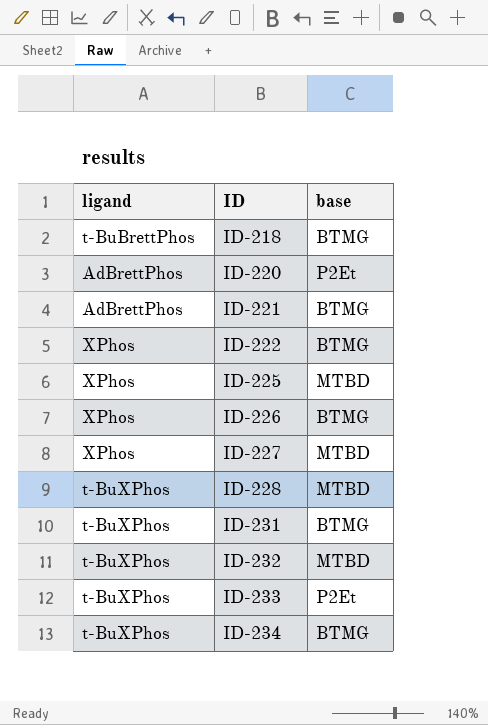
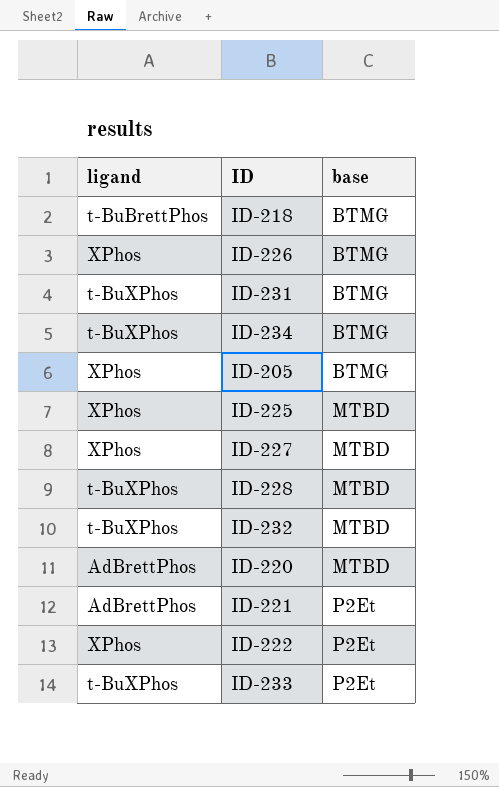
row order: ID ascending -> base ascending
row ID-205: none -> XPhos | BTMG
ID-220 | base: P2Et -> MTBD
ID-221 | base: BTMG -> P2Et
ID-222 | base: BTMG -> P2Et

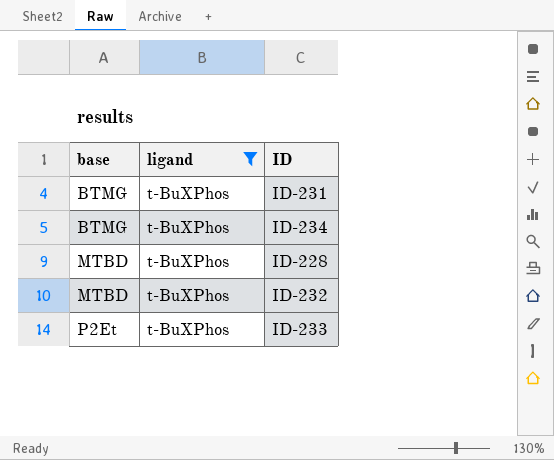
filter: none -> ligand = t-BuXPhos
column base | position: 3 -> 1

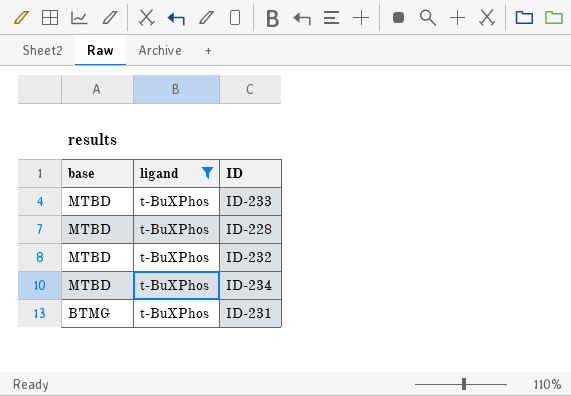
row order: base ascending -> base descending
ID-233 | base: P2Et -> MTBD
ID-234 | base: BTMG -> MTBD

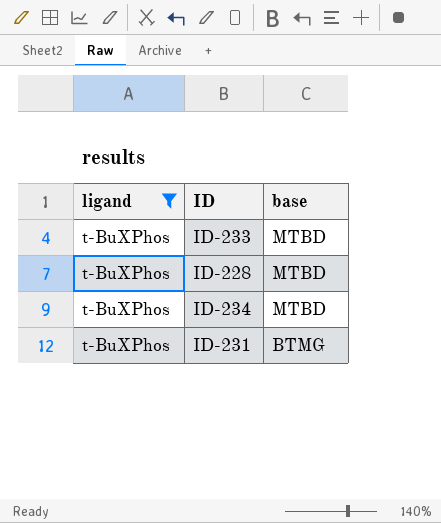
column base | position: 1 -> 3
row ID-232: MTBD | t-BuXPhos -> none

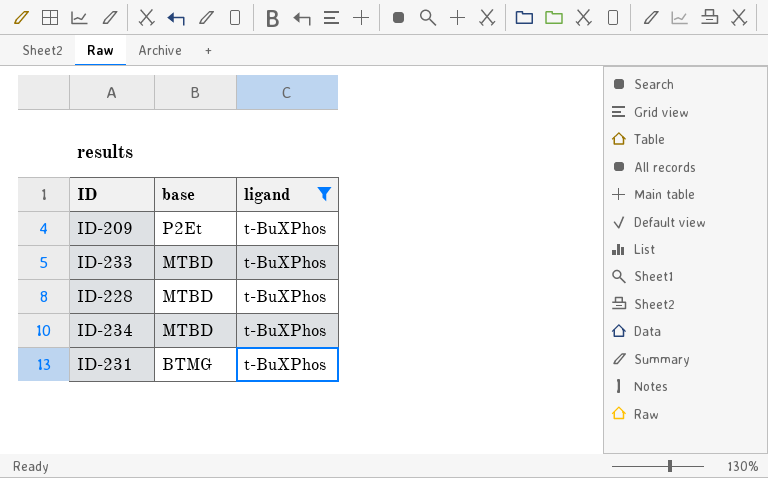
column ligand | position: 1 -> 3
row ID-209: none -> P2Et | t-BuXPhos

